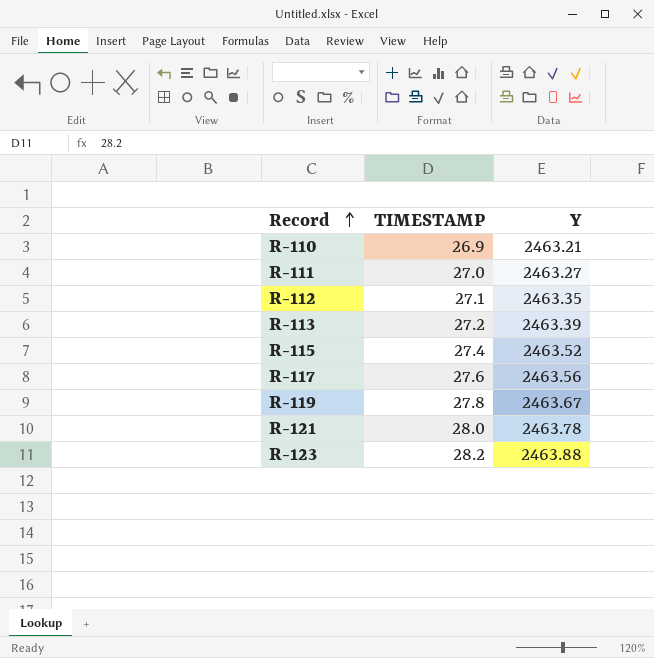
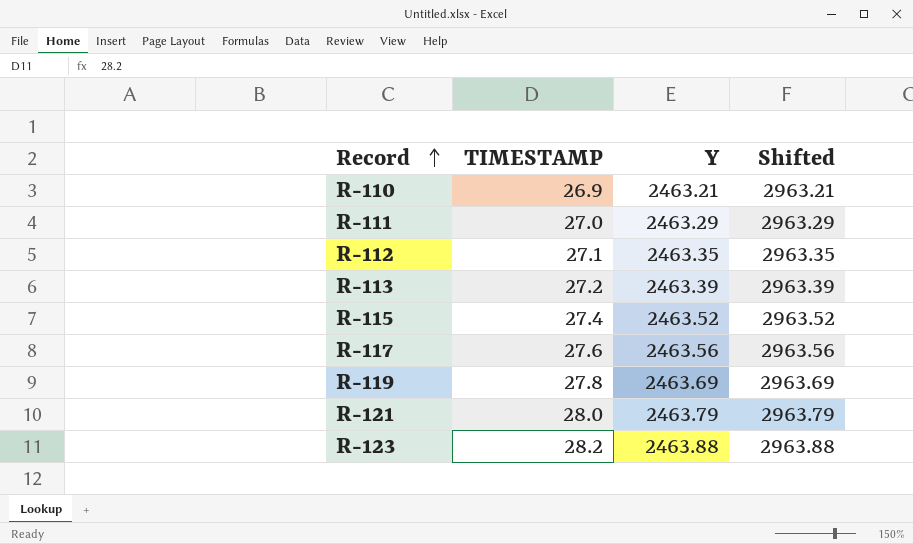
column Shifted | formula: none -> [Y] + 500
R-111 | Y: 2463.27 -> 2463.29
R-119 | Y: 2463.67 -> 2463.69
R-121 | Y: 2463.78 -> 2463.79

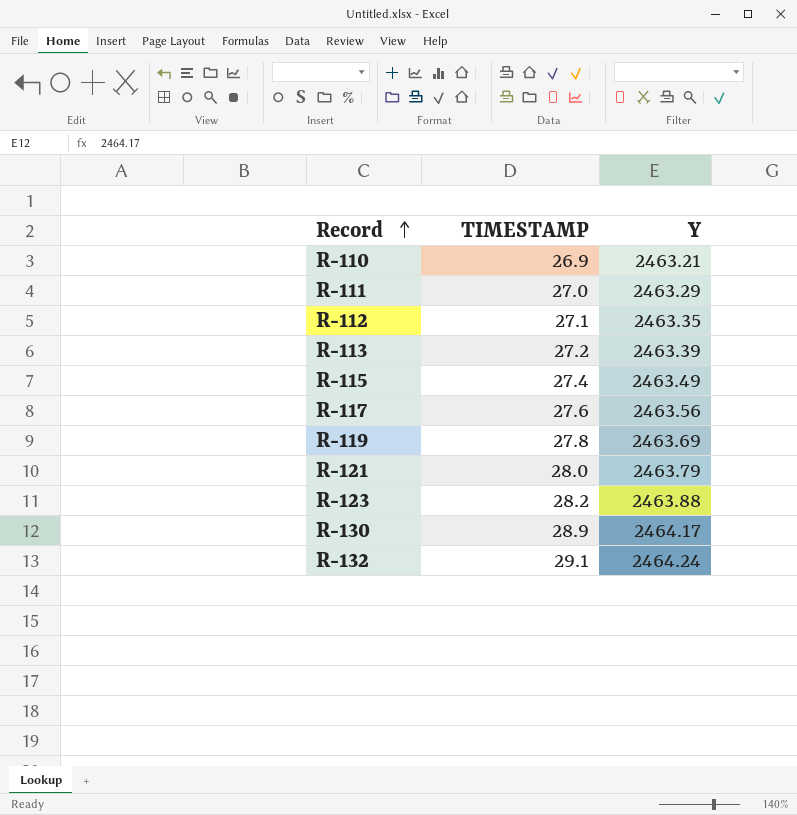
column Shifted | formula: [Y] + 500 -> none
R-115 | Y: 2463.52 -> 2463.49
row R-130: none -> 28.9 | 2464.17
row R-132: none -> 29.1 | 2464.24

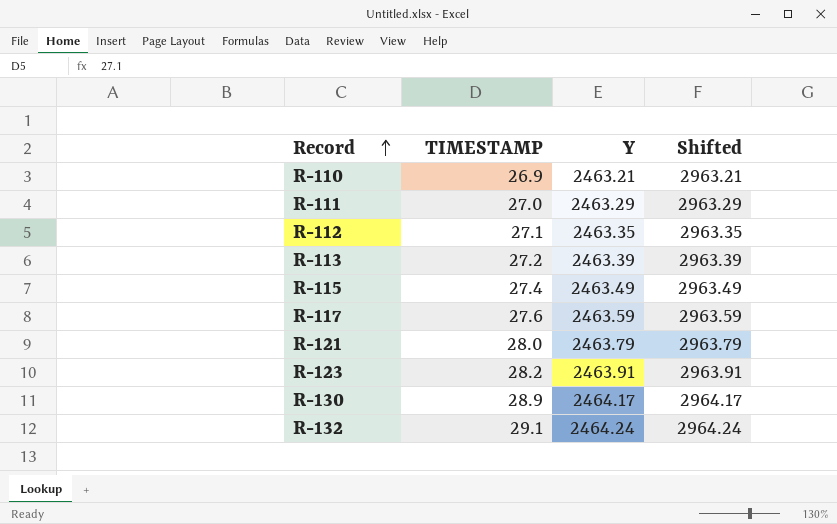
column Shifted | formula: none -> [Y] + 500
row R-119: 27.8 | 2463.69 -> none
R-117 | Y: 2463.56 -> 2463.59
R-123 | Y: 2463.88 -> 2463.91

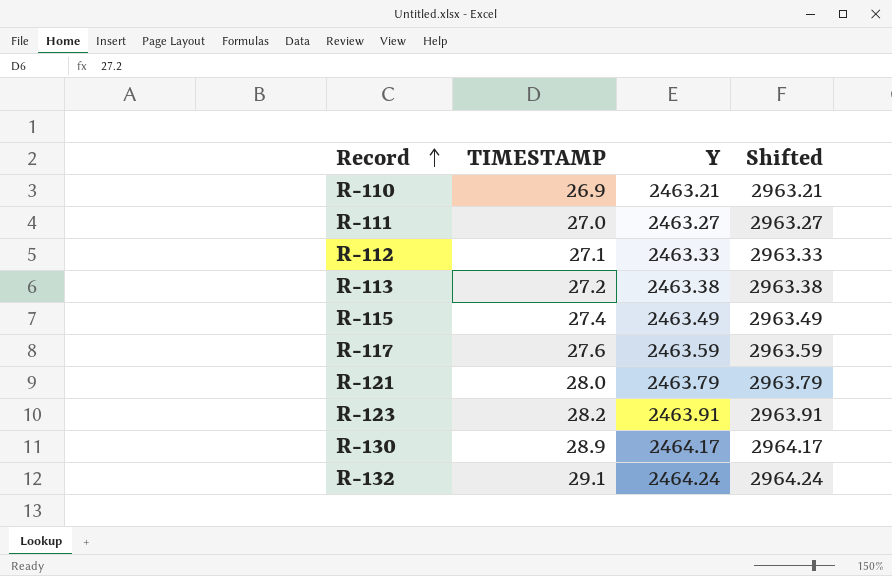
R-111 | Y: 2463.29 -> 2463.27
R-111 | Shifted: 2963.29 -> 2963.27
R-112 | Y: 2463.35 -> 2463.33
R-112 | Shifted: 2963.35 -> 2963.33
R-113 | Y: 2463.39 -> 2463.38
R-113 | Shifted: 2963.39 -> 2963.38

